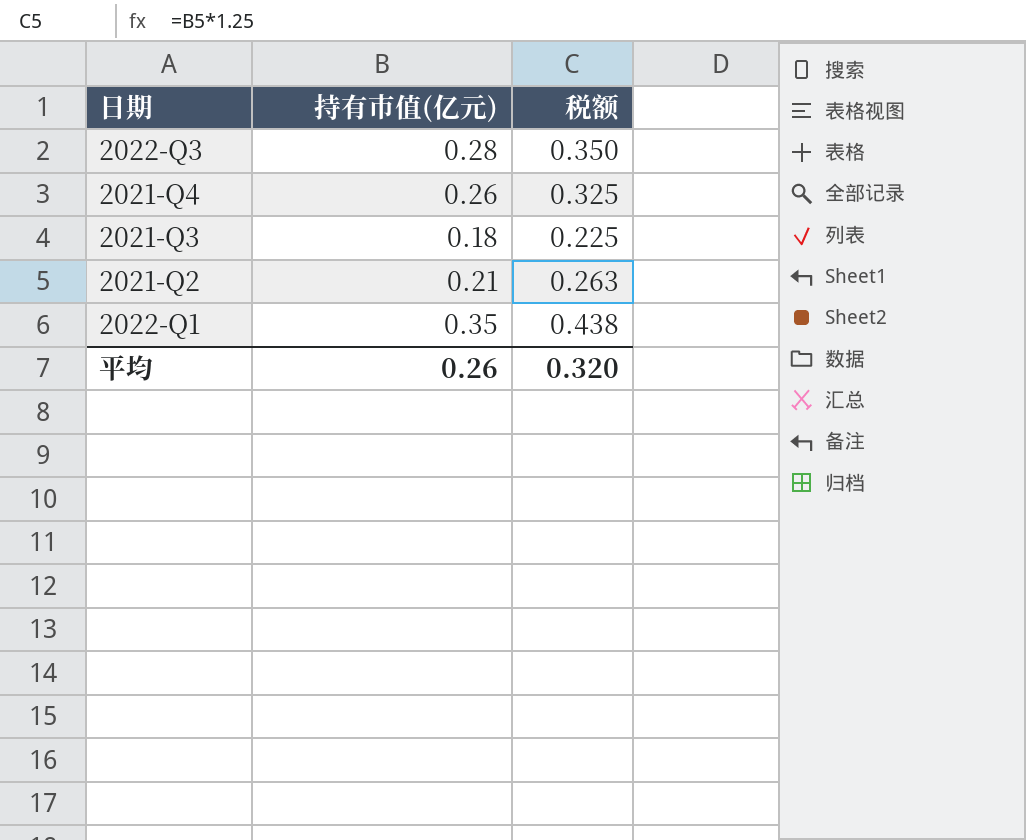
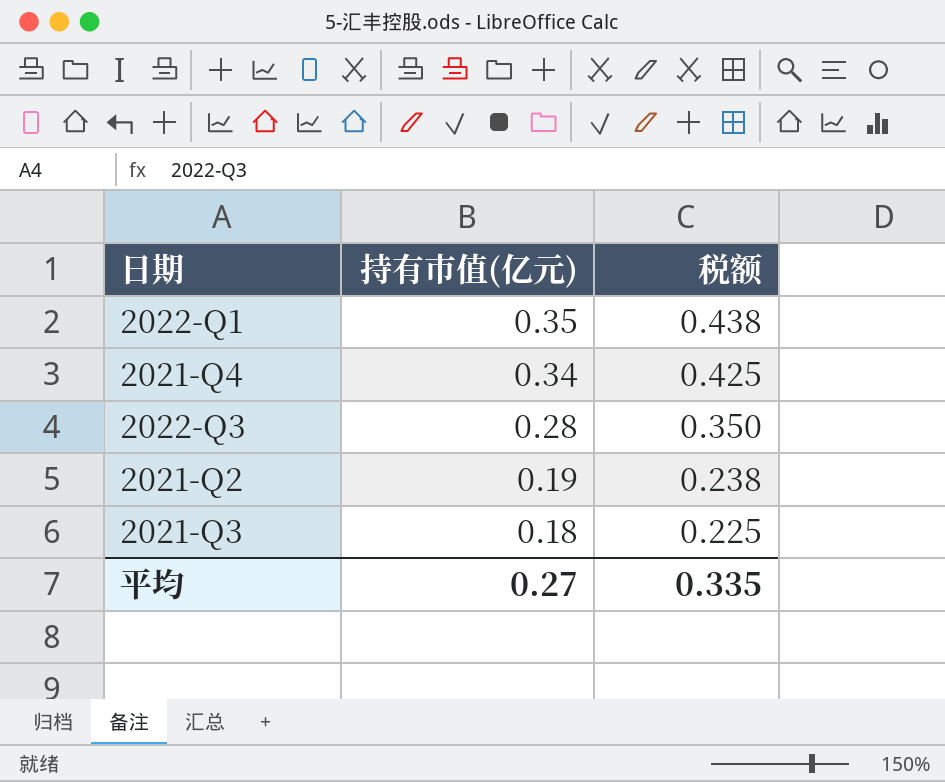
row order: none -> 持有市值(亿元) descending
2021-Q4 | 持有市值(亿元): 0.26 -> 0.34
2021-Q4 | 税额: 0.325 -> 0.425
2021-Q2 | 持有市值(亿元): 0.21 -> 0.19
2021-Q2 | 税额: 0.263 -> 0.238
平均 | 持有市值(亿元): 0.26 -> 0.27
平均 | 税额: 0.320 -> 0.335

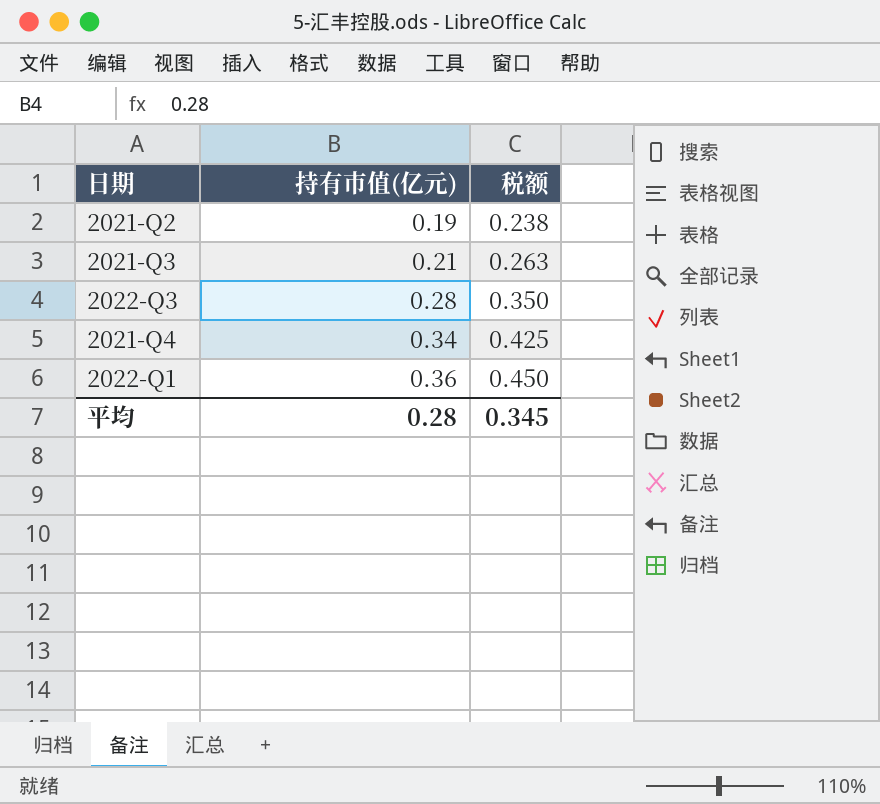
row order: 持有市值(亿元) descending -> 持有市值(亿元) ascending
2021-Q3 | 持有市值(亿元): 0.18 -> 0.21
2021-Q3 | 税额: 0.225 -> 0.263
2022-Q1 | 持有市值(亿元): 0.35 -> 0.36
2022-Q1 | 税额: 0.438 -> 0.450
平均 | 持有市值(亿元): 0.27 -> 0.28
平均 | 税额: 0.335 -> 0.345

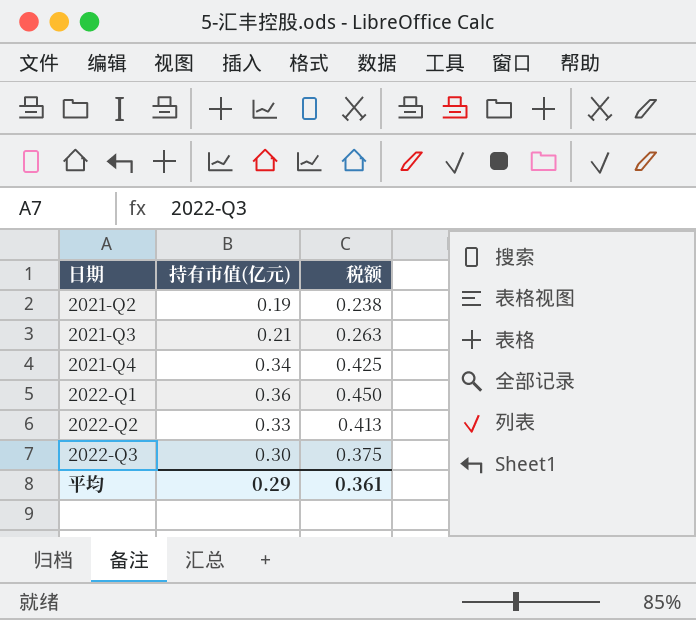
row order: 持有市值(亿元) ascending -> 日期 ascending
row 2022-Q2: none -> 0.33 | 0.413
2022-Q3 | 持有市值(亿元): 0.28 -> 0.30
2022-Q3 | 税额: 0.350 -> 0.375
平均 | 持有市值(亿元): 0.28 -> 0.29
平均 | 税额: 0.345 -> 0.361

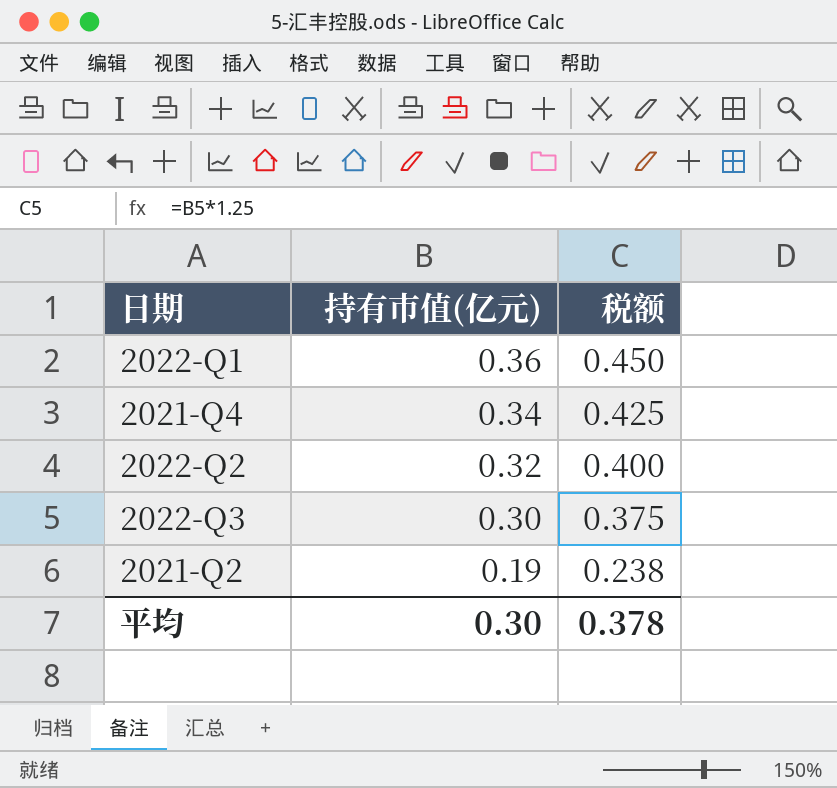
row order: 日期 ascending -> 持有市值(亿元) descending
row 2021-Q3: 0.21 | 0.263 -> none
2022-Q2 | 持有市值(亿元): 0.33 -> 0.32
2022-Q2 | 税额: 0.413 -> 0.400
平均 | 持有市值(亿元): 0.29 -> 0.30
平均 | 税额: 0.361 -> 0.378

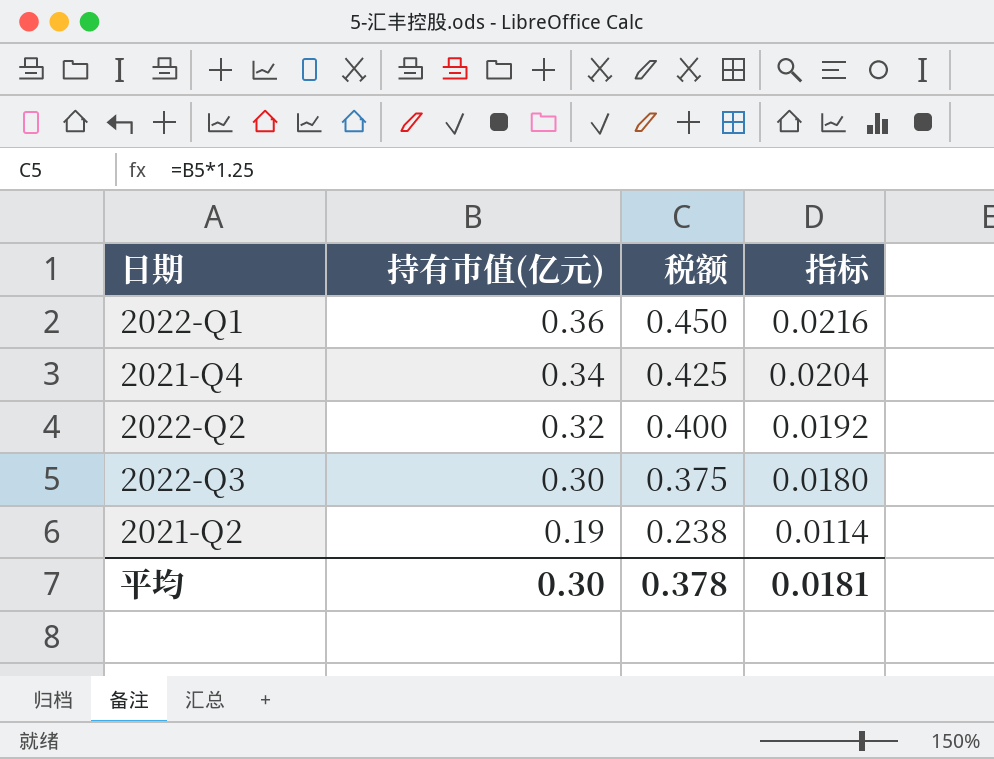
column 指标 | formula: none -> [持有市值(亿元)] * 0.06

